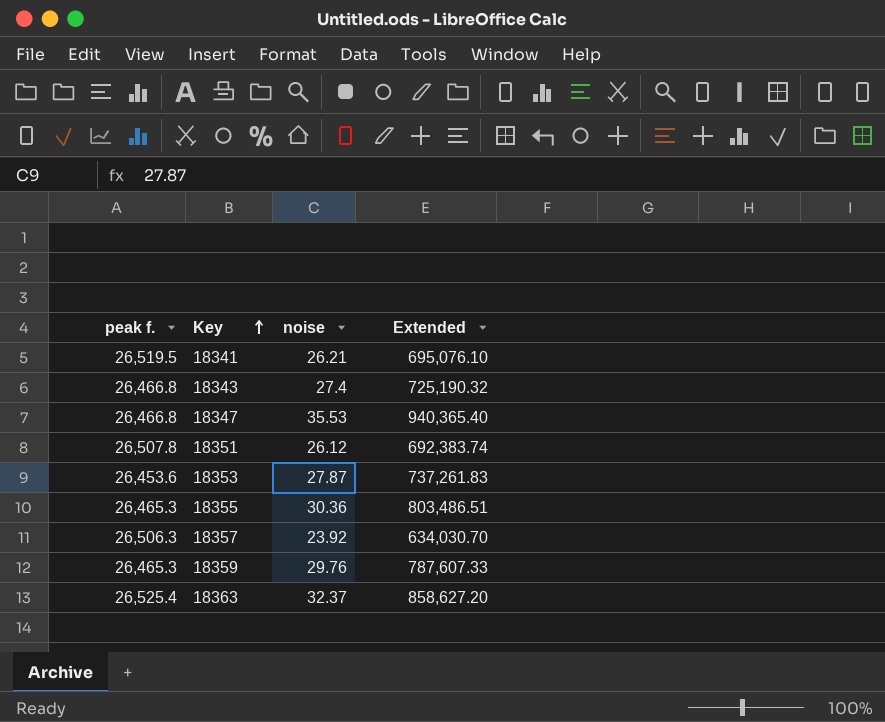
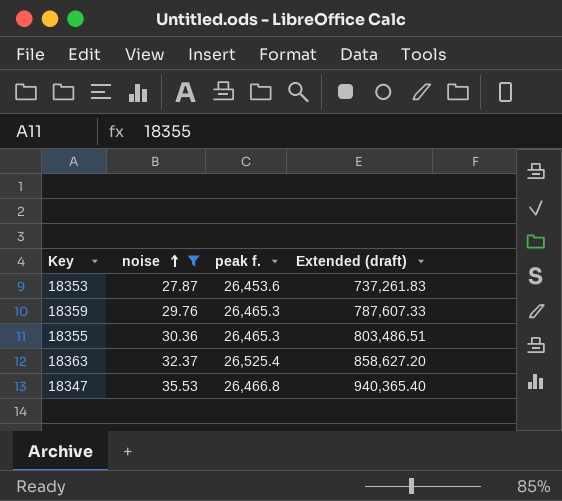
filter: none -> noise >= 27.87
row order: Key ascending -> noise ascending
column peak f. | position: 1 -> 3
column name: Extended -> Extended (draft)

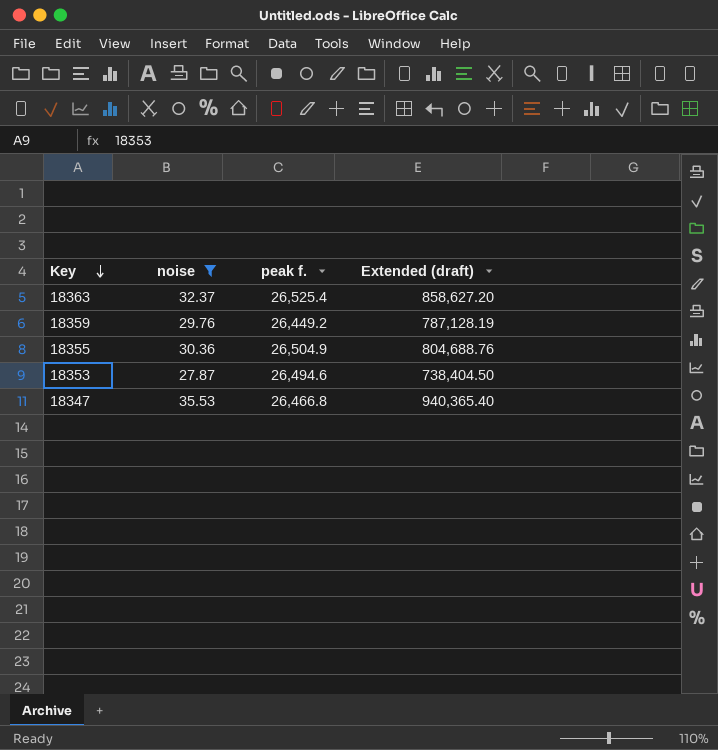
row order: noise ascending -> Key descending
18359 | peak f.: 26,465.3 -> 26,449.2
18359 | Extended (draft): 787,607.33 -> 787,128.19
18355 | peak f.: 26,465.3 -> 26,504.9
18355 | Extended (draft): 803,486.51 -> 804,688.76
18353 | peak f.: 26,453.6 -> 26,494.6
18353 | Extended (draft): 737,261.83 -> 738,404.50

